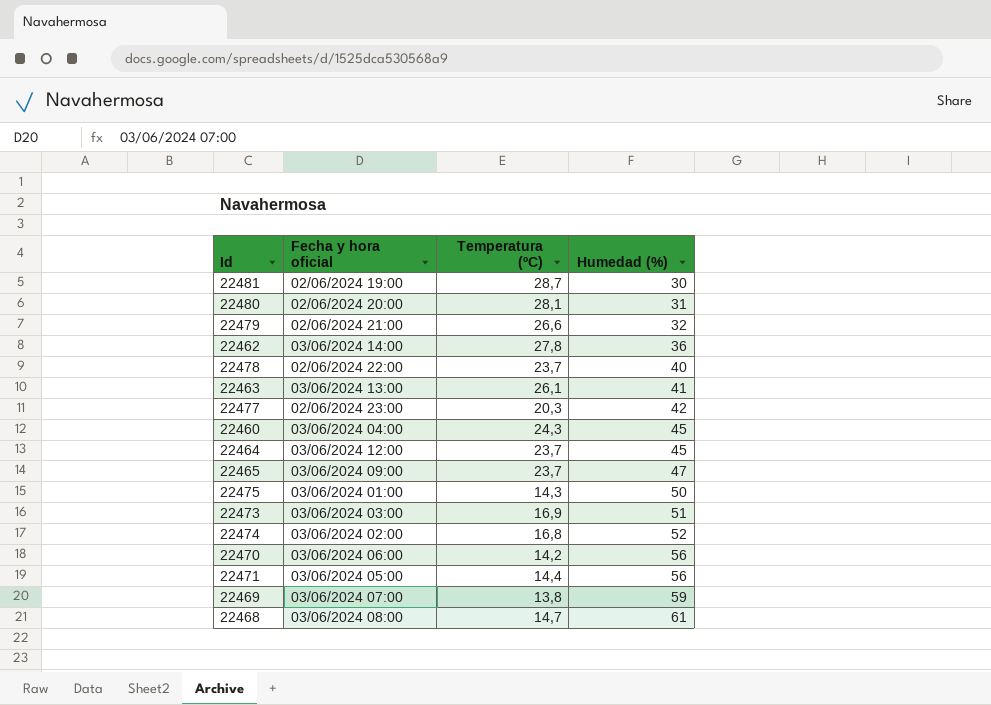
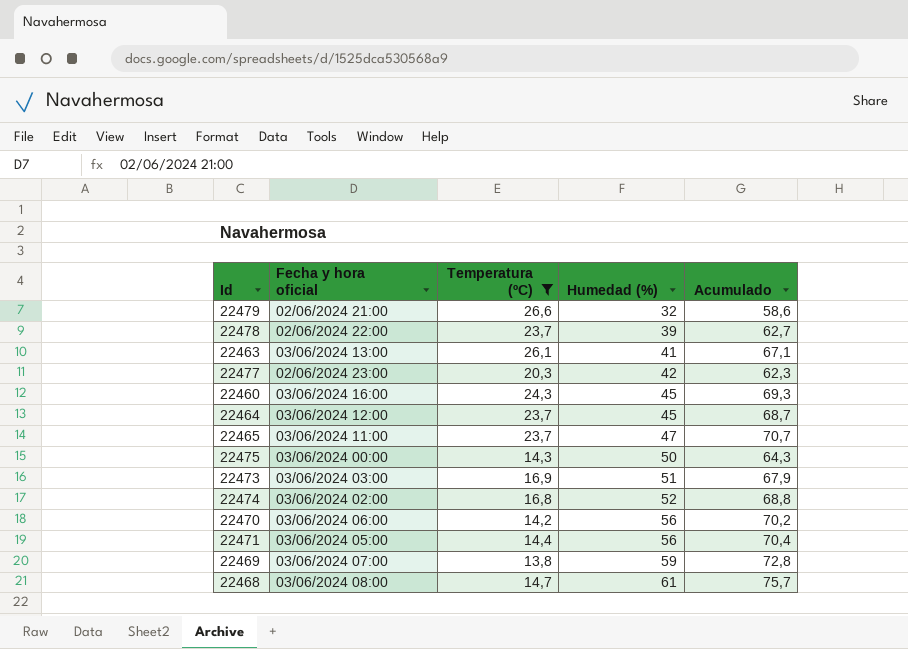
filter: none -> Temperatura (ºC) <= 26,6
column Acumulado | formula: none -> [Temperatura (ºC)] + [Humedad (%)]
22478 | Humedad (%): 40 -> 39
22460 | Fecha y hora oficial: 03/06/2024 04:00 -> 03/06/2024 16:00
22465 | Fecha y hora oficial: 03/06/2024 09:00 -> 03/06/2024 11:00
22475 | Fecha y hora oficial: 03/06/2024 01:00 -> 03/06/2024 00:00

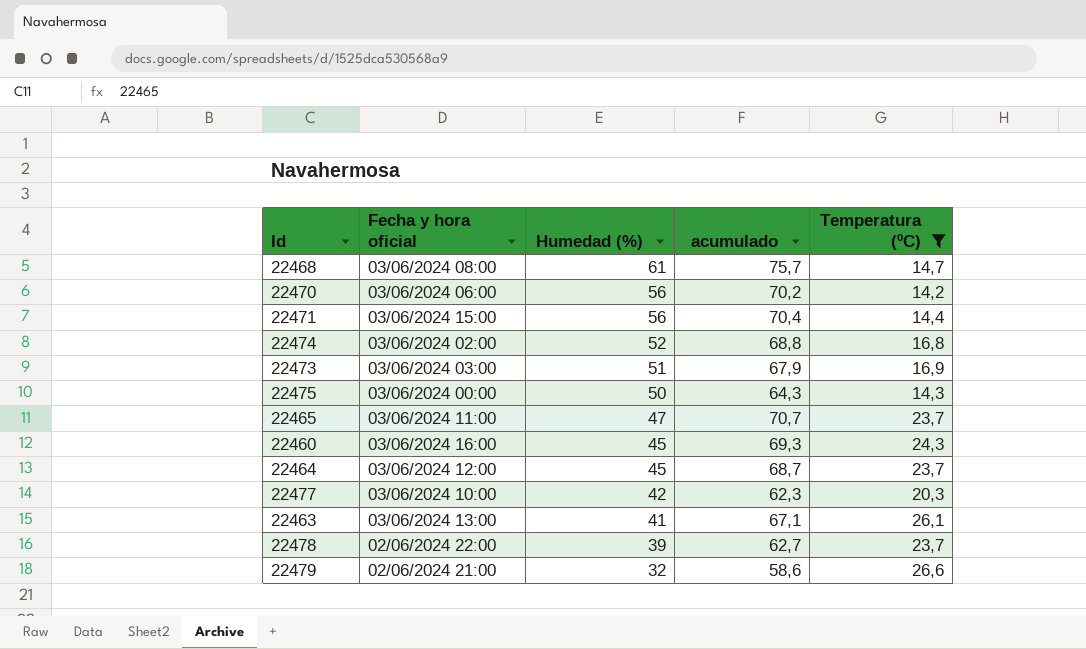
row order: Humedad (%) ascending -> Humedad (%) descending
column name: Acumulado -> acumulado
column Temperatura (ºC) | position: 3 -> 5
row 22469: 03/06/2024 07:00 | 13,8 | 59 | 72,8 -> none
22471 | Fecha y hora oficial: 03/06/2024 05:00 -> 03/06/2024 15:00
22477 | Fecha y hora oficial: 02/06/2024 23:00 -> 03/06/2024 10:00

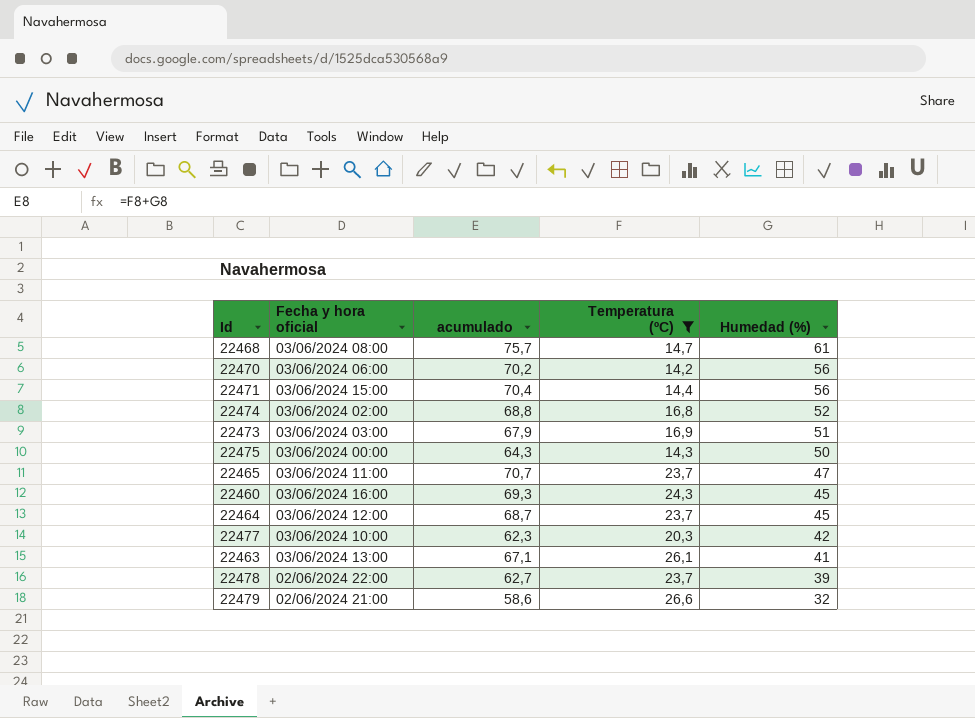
column Humedad (%) | position: 3 -> 5

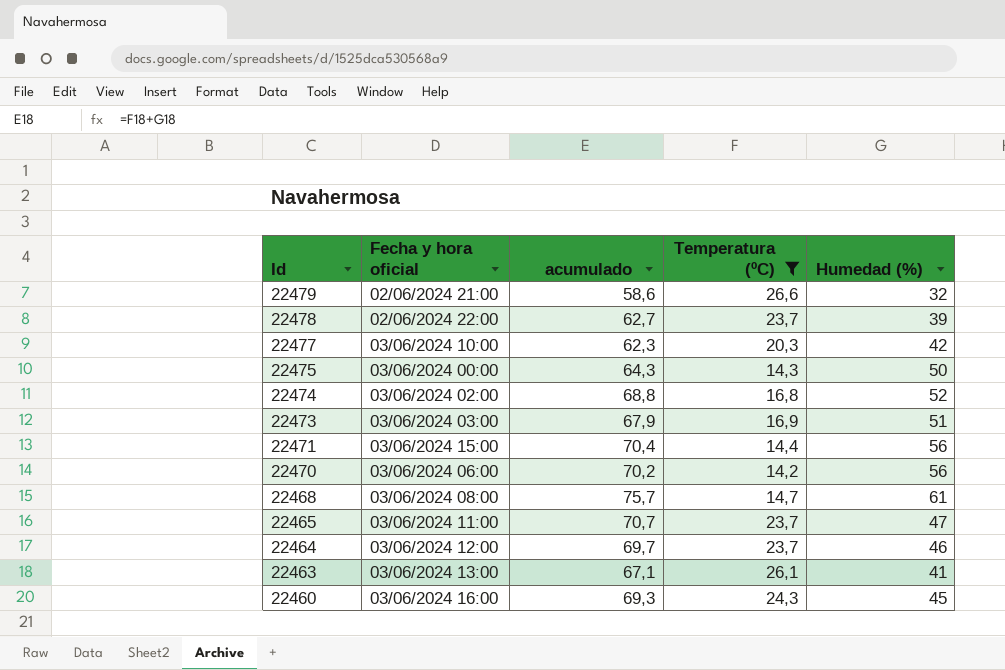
row order: Humedad (%) descending -> Id descending
22464 | acumulado: 68,7 -> 69,7
22464 | Humedad (%): 45 -> 46

